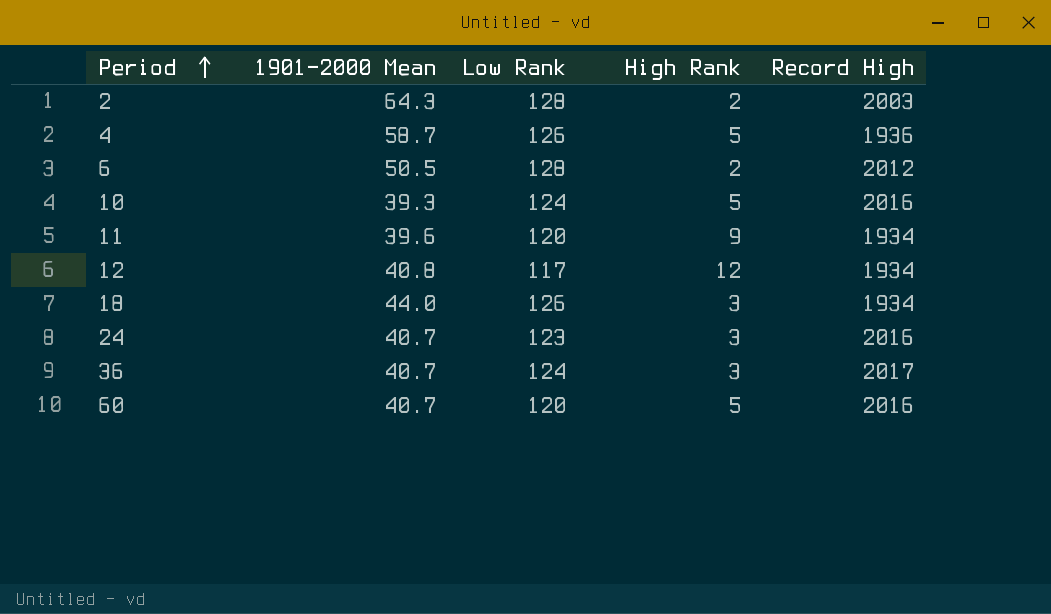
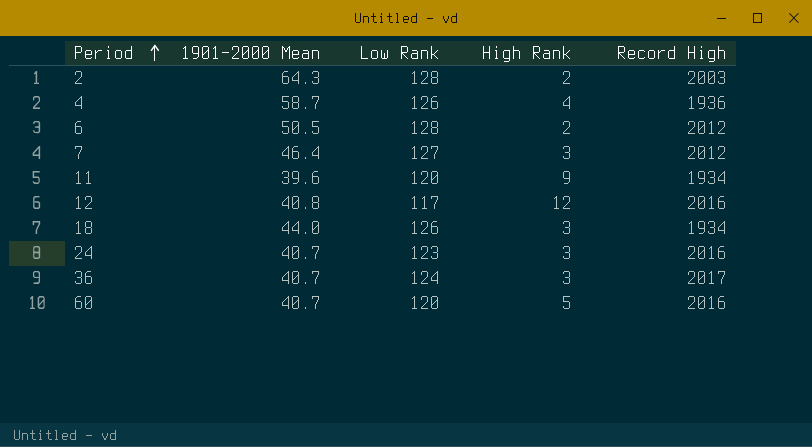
row 10: 39.3 | 124 | 5 | 2016 -> none
4 | High Rank: 5 -> 4
row 7: none -> 46.4 | 127 | 3 | 2012
12 | Record High: 1934 -> 2016

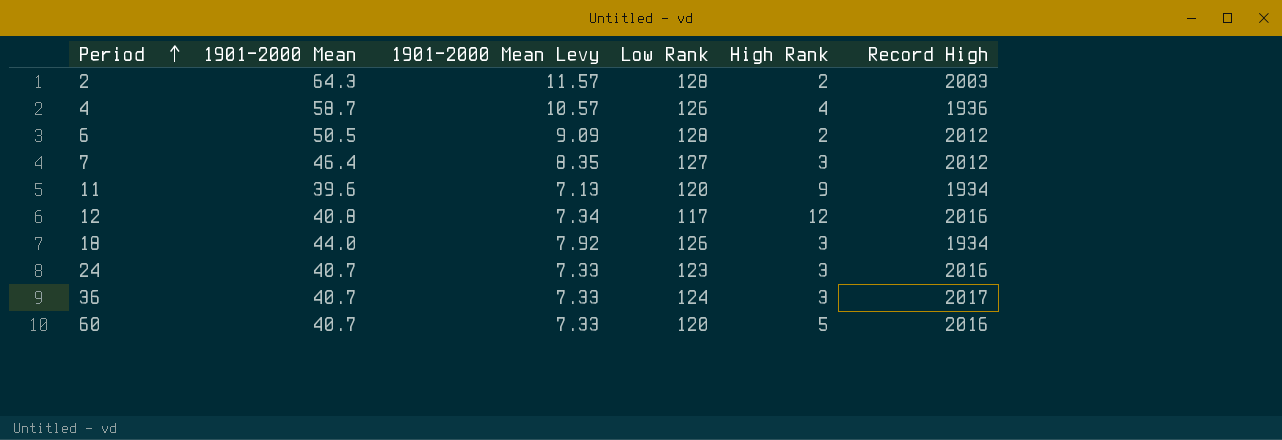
column 1901-2000 Mean Levy | formula: none -> [1901-2000 Mean] * 0.18

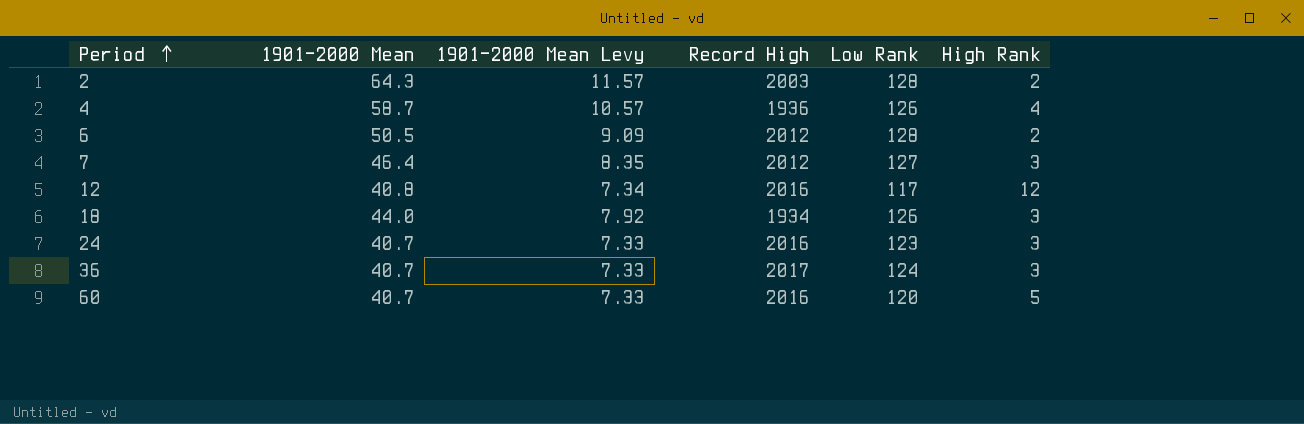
column Record High | position: 6 -> 4
row 11: 39.6 | 7.13 | 120 | 9 | 1934 -> none

